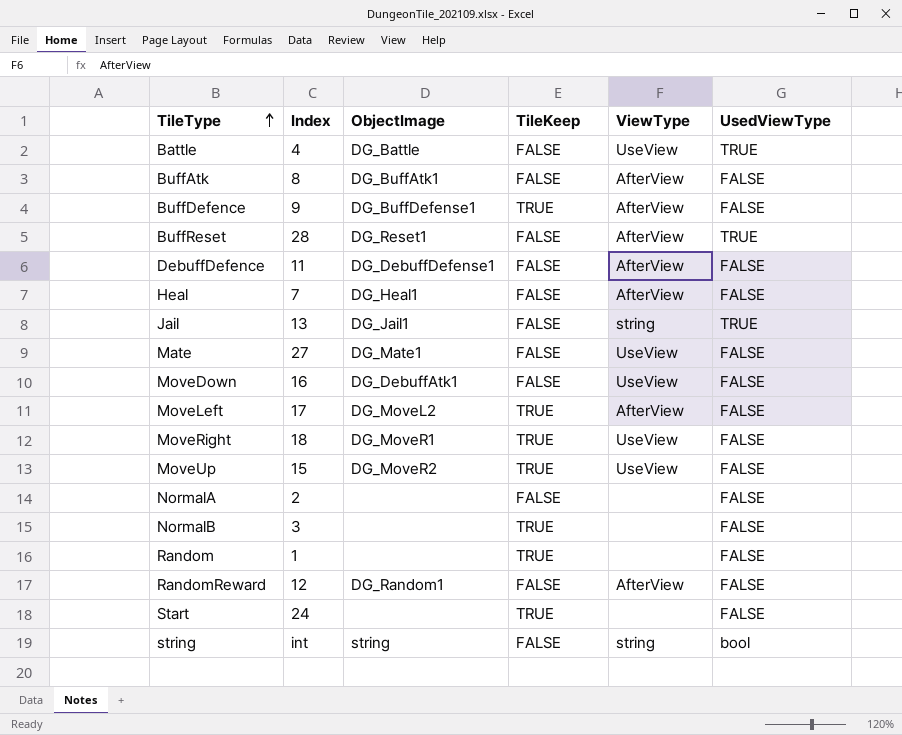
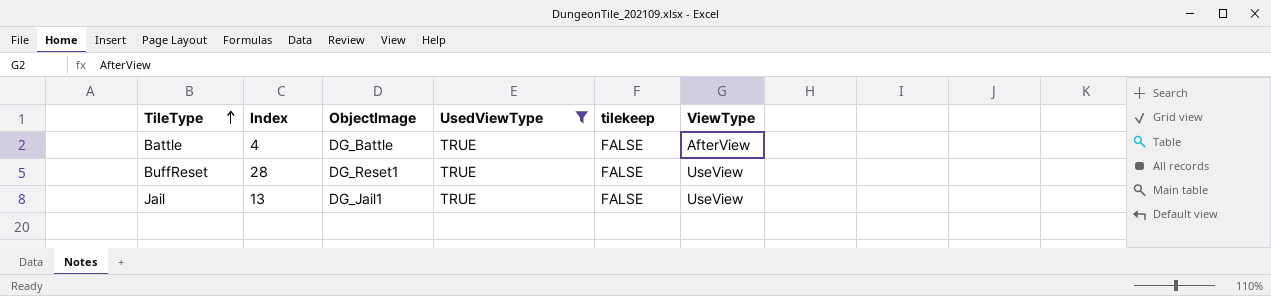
filter: none -> UsedViewType = TRUE
column UsedViewType | position: 6 -> 4
column name: TileKeep -> tilekeep
Battle | ViewType: UseView -> AfterView
BuffReset | ViewType: AfterView -> UseView
Jail | ViewType: string -> UseView

